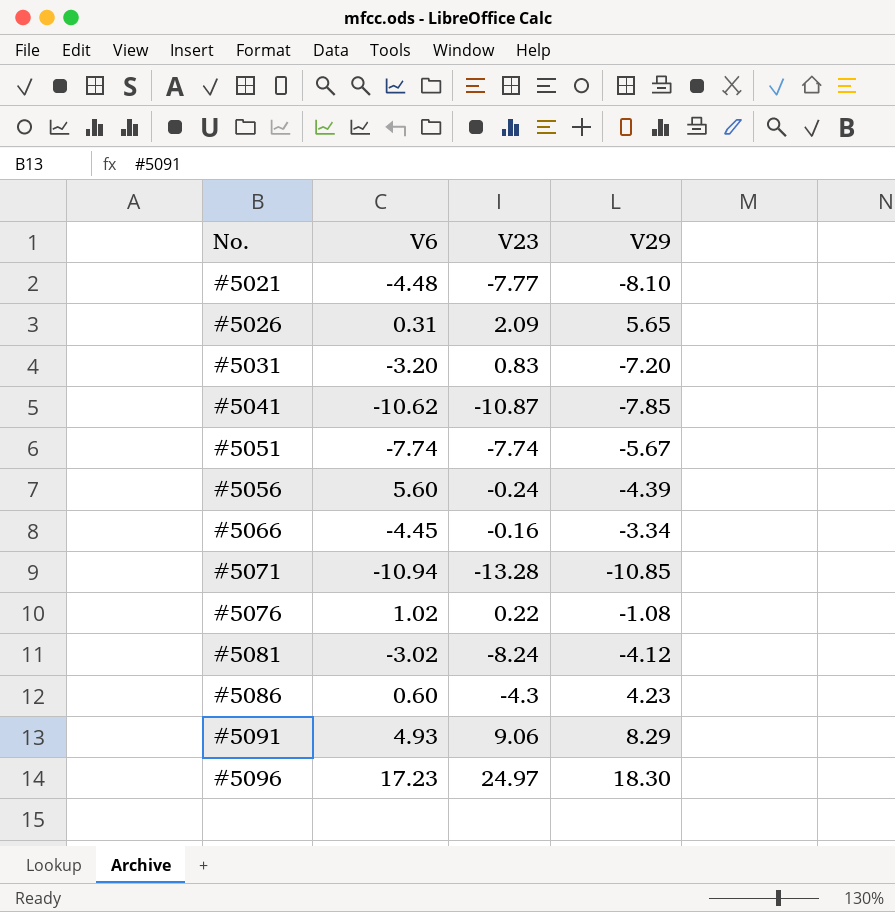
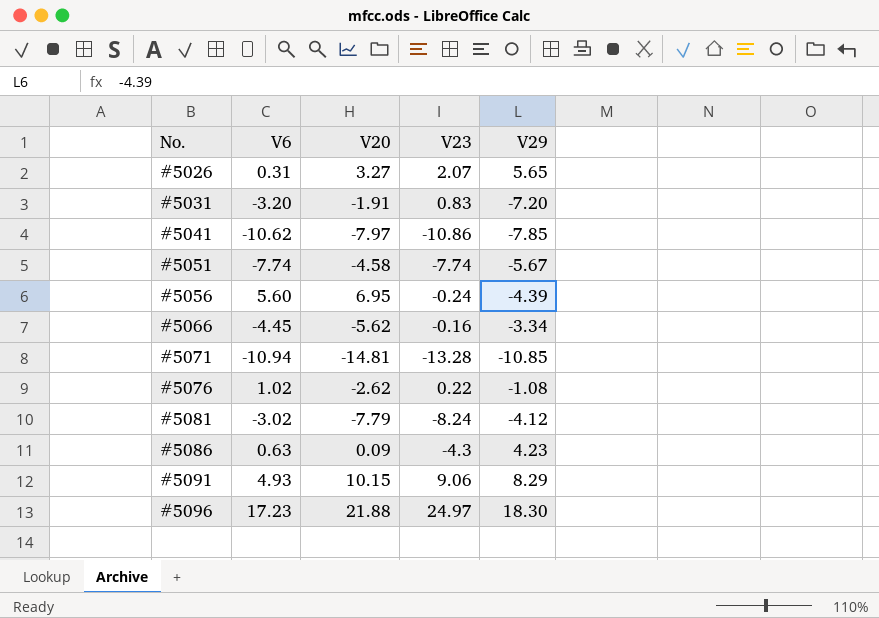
column V20 | position: none -> 3
row #5021: -4.48 | -7.77 | -8.10 -> none
#5026 | V23: 2.09 -> 2.07
#5041 | V23: -10.87 -> -10.86
#5086 | V6: 0.60 -> 0.63

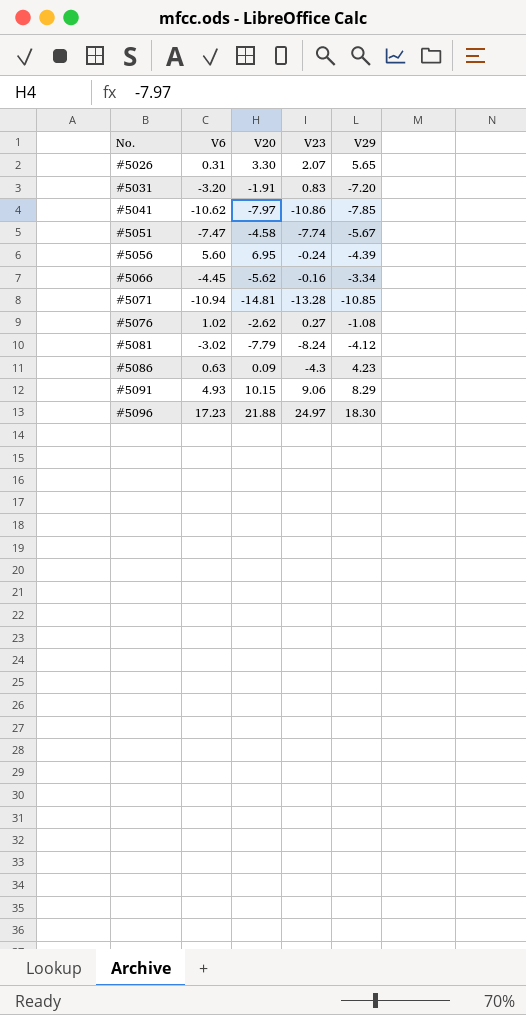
#5026 | V20: 3.27 -> 3.30
#5051 | V6: -7.74 -> -7.47
#5076 | V23: 0.22 -> 0.27

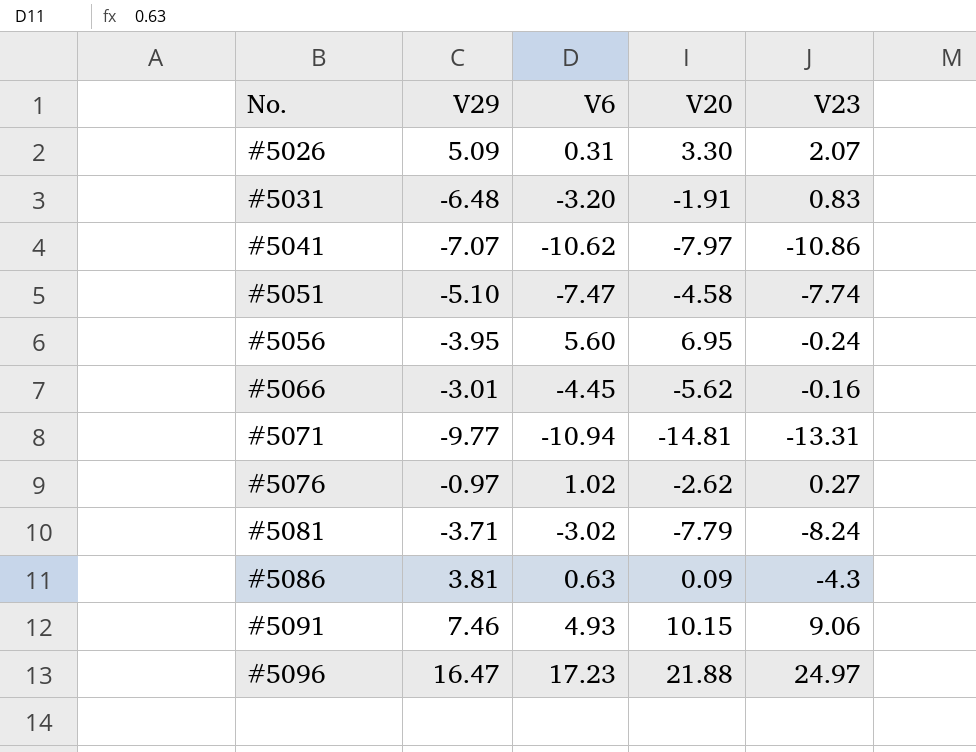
column V29 | position: 5 -> 2
#5026 | V29: 5.65 -> 5.09
#5031 | V29: -7.20 -> -6.48
#5041 | V29: -7.85 -> -7.07
#5051 | V29: -5.67 -> -5.10
#5056 | V29: -4.39 -> -3.95
#5066 | V29: -3.34 -> -3.01
#5071 | V29: -10.85 -> -9.77
#5071 | V23: -13.28 -> -13.31
#5076 | V29: -1.08 -> -0.97
#5081 | V29: -4.12 -> -3.71
#5086 | V29: 4.23 -> 3.81
#5091 | V29: 8.29 -> 7.46
#5096 | V29: 18.30 -> 16.47

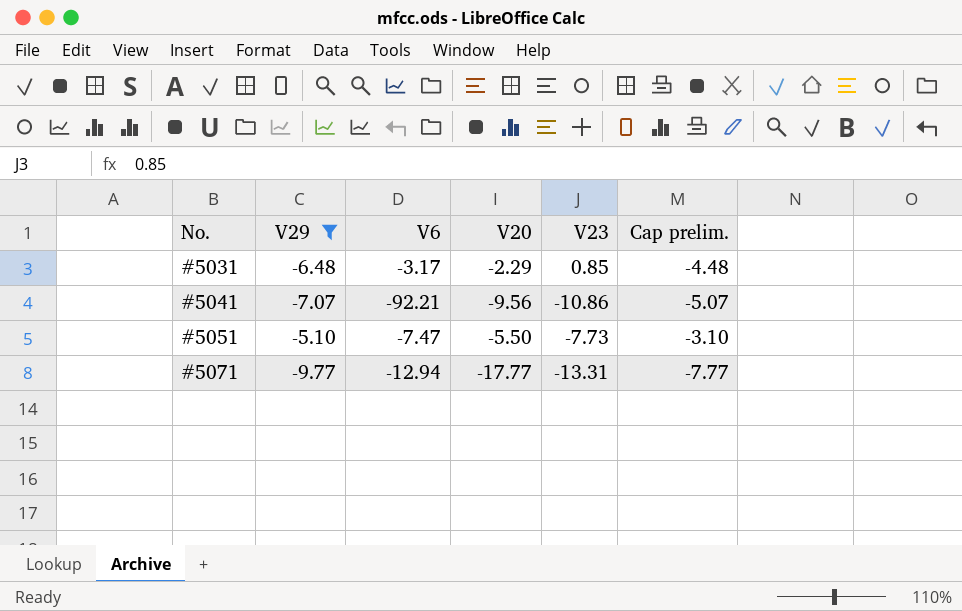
filter: none -> V29 <= -5.10
column Cap prelim. | formula: none -> [V29] + 2
#5031 | V6: -3.20 -> -3.17
#5031 | V20: -1.91 -> -2.29
#5031 | V23: 0.83 -> 0.85
#5041 | V6: -10.62 -> -92.21
#5041 | V20: -7.97 -> -9.56
#5051 | V20: -4.58 -> -5.50
#5051 | V23: -7.74 -> -7.73
#5071 | V6: -10.94 -> -12.94
#5071 | V20: -14.81 -> -17.77

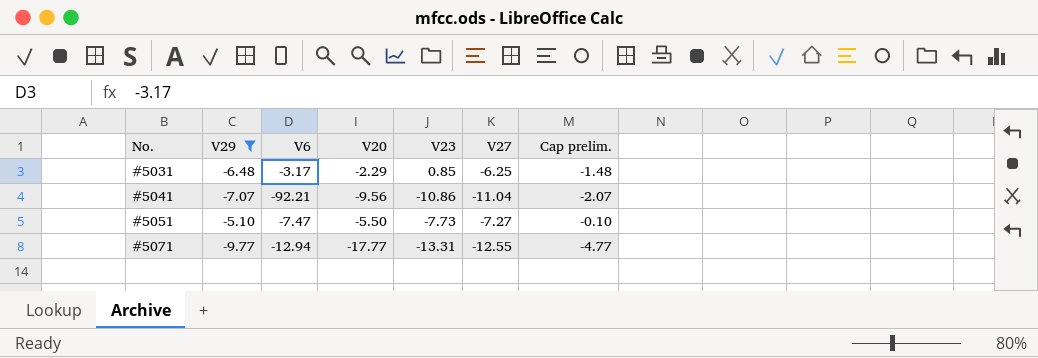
column V27 | position: none -> 6
column Cap prelim. | formula: [V29] + 2 -> [V29] + 5

